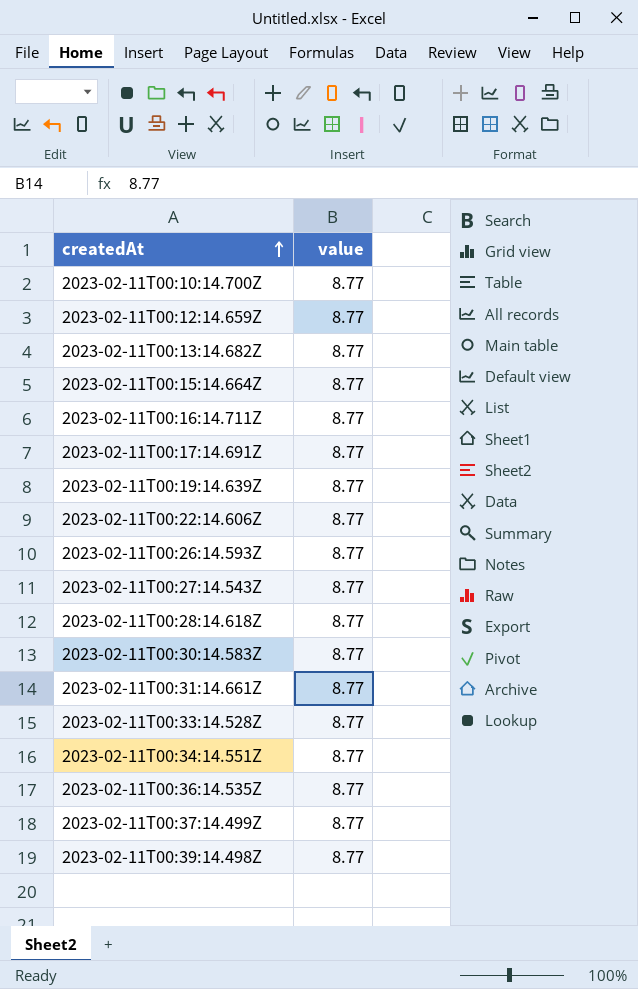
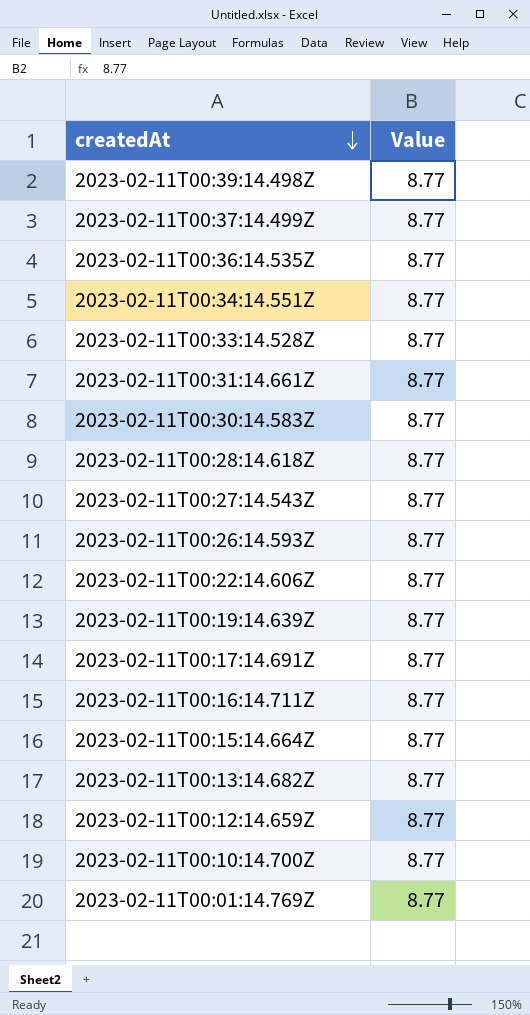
row order: createdAt ascending -> createdAt descending
column name: value -> Value
row 2023-02-11T00:01:14.769Z: none -> 8.77

